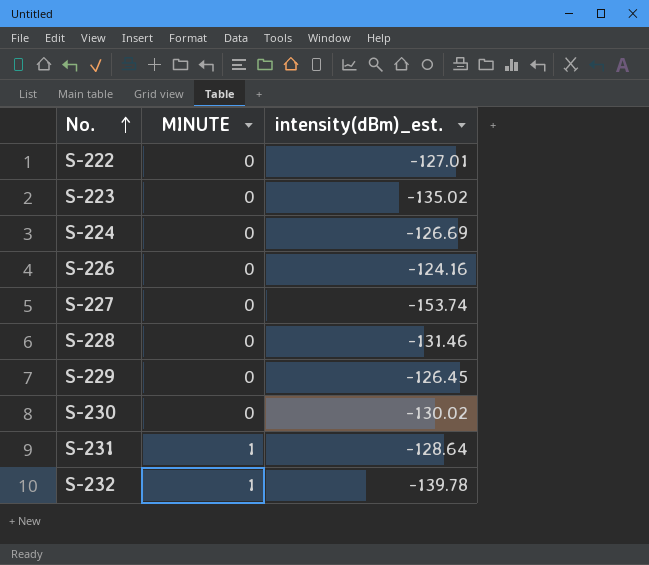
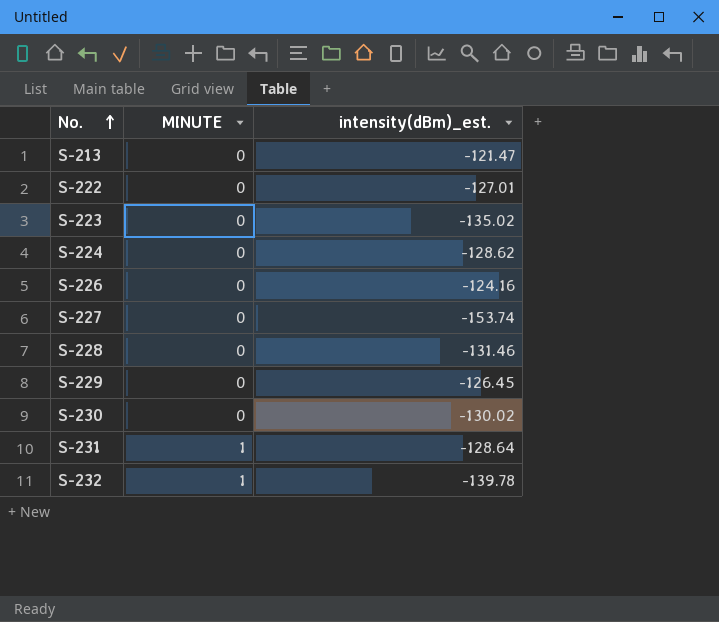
row S-213: none -> 0 | -121.47
S-224 | intensity(dBm)_est.: -126.69 -> -128.62

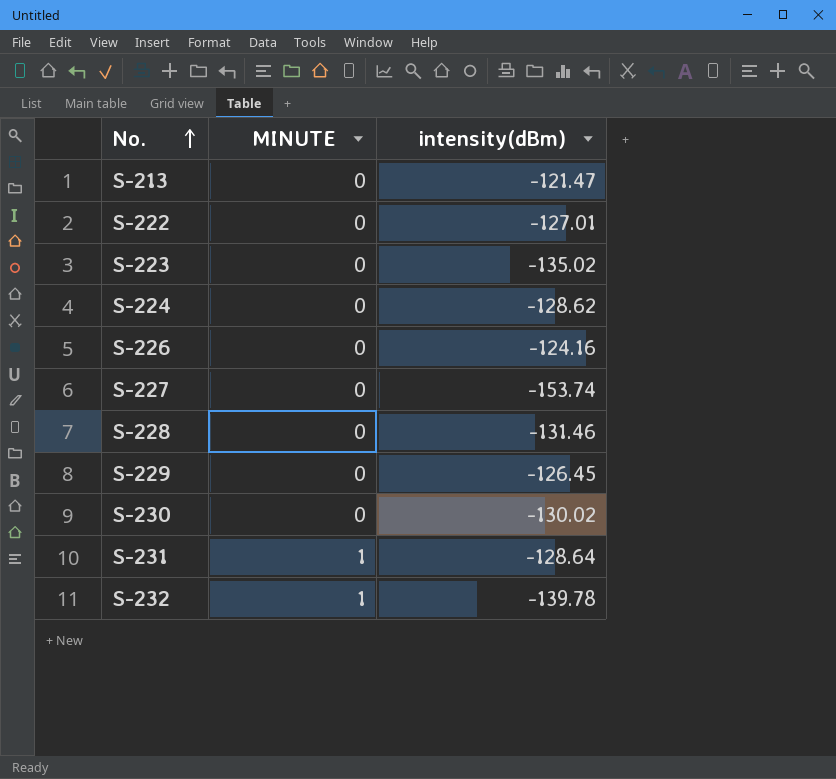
column name: intensity(dBm)_est. -> intensity(dBm)

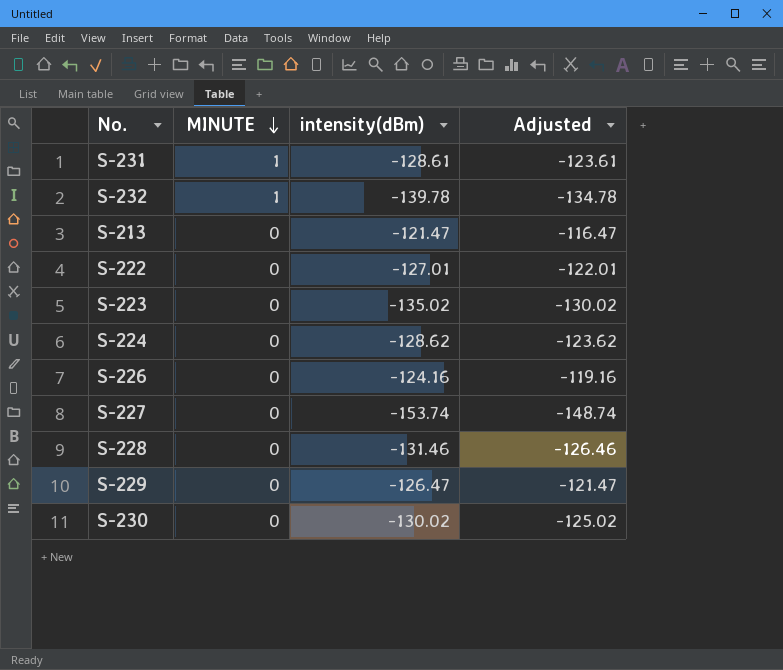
row order: No. ascending -> MINUTE descending
column Adjusted | formula: none -> [intensity(dBm)] + 5
S-231 | intensity(dBm): -128.64 -> -128.61
S-229 | intensity(dBm): -126.45 -> -126.47

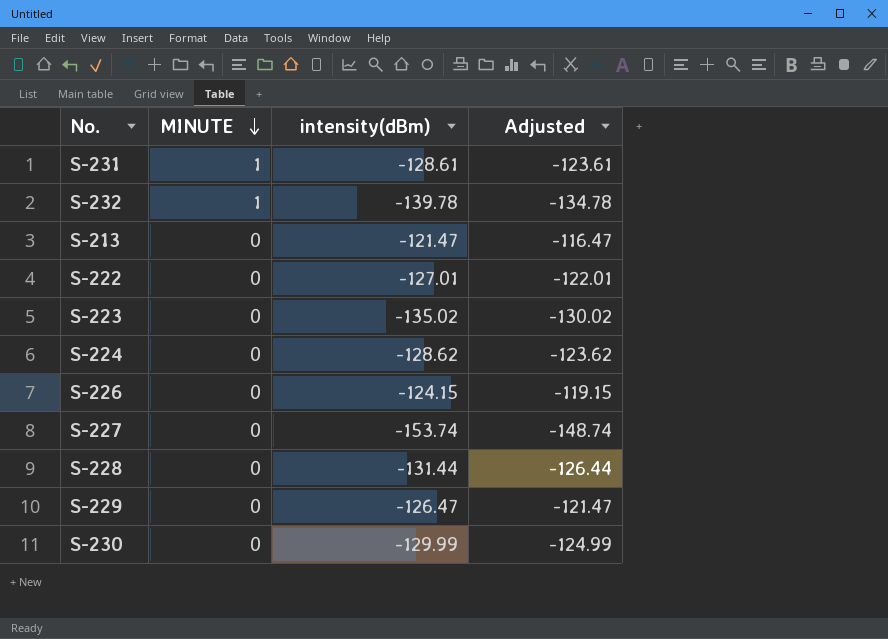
S-226 | intensity(dBm): -124.16 -> -124.15
S-226 | Adjusted: -119.16 -> -119.15
S-228 | intensity(dBm): -131.46 -> -131.44
S-228 | Adjusted: -126.46 -> -126.44
S-230 | intensity(dBm): -130.02 -> -129.99
S-230 | Adjusted: -125.02 -> -124.99

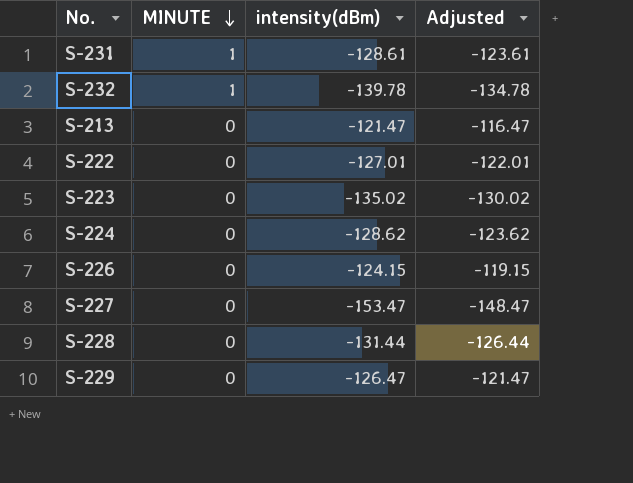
row S-230: 0 | -129.99 | -124.99 -> none
S-227 | intensity(dBm): -153.74 -> -153.47
S-227 | Adjusted: -148.74 -> -148.47

